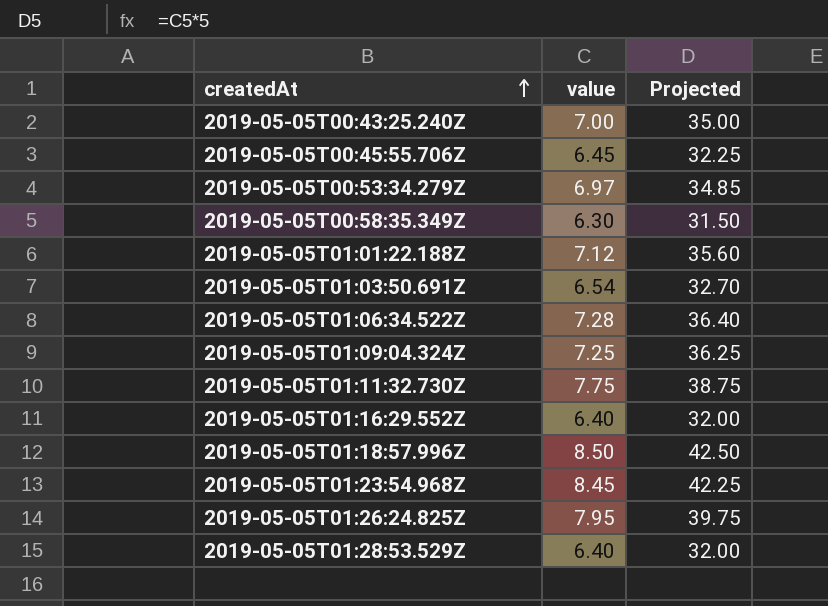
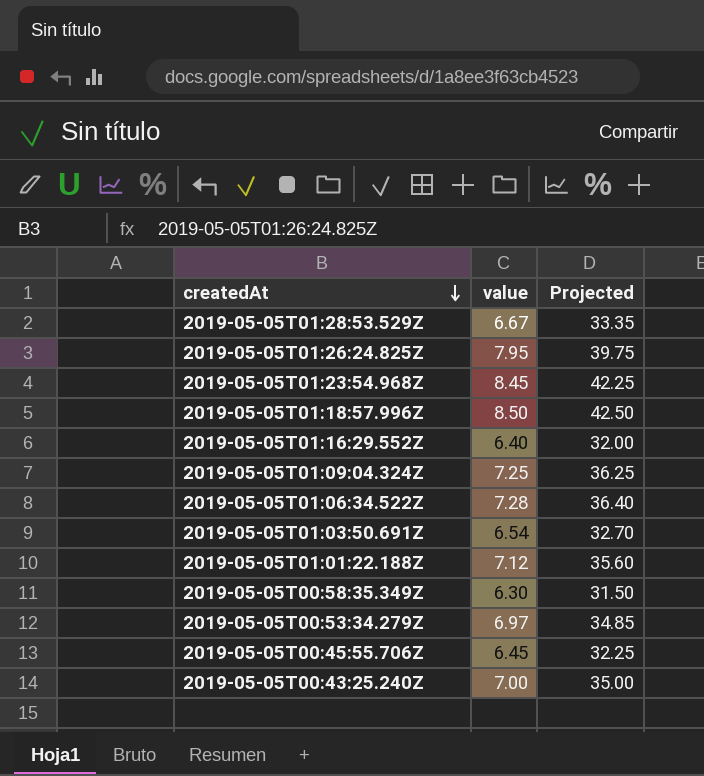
row order: createdAt ascending -> createdAt descending
row 2019-05-05T01:11:32.730Z: 7.75 | 38.75 -> none
2019-05-05T01:28:53.529Z | value: 6.40 -> 6.67
2019-05-05T01:28:53.529Z | Projected: 32.00 -> 33.35

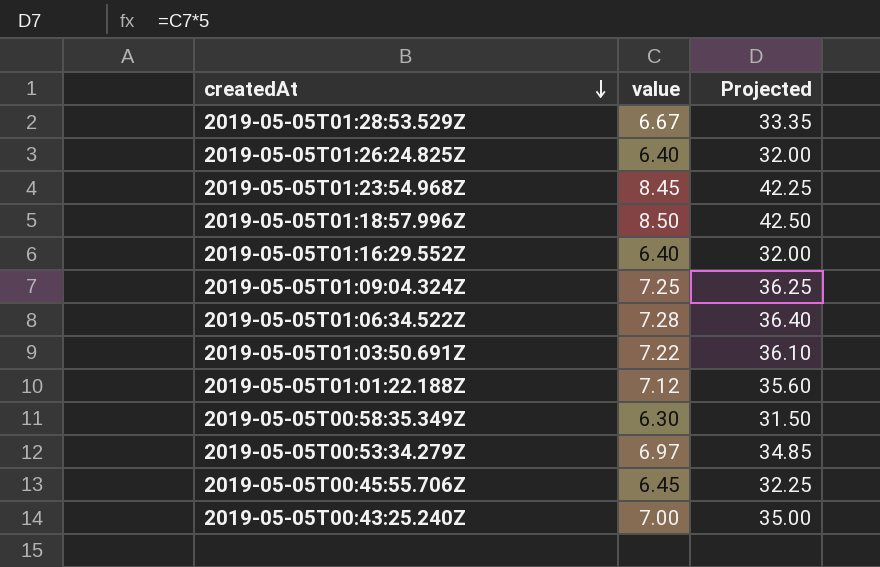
2019-05-05T01:26:24.825Z | value: 7.95 -> 6.40
2019-05-05T01:26:24.825Z | Projected: 39.75 -> 32.00
2019-05-05T01:03:50.691Z | value: 6.54 -> 7.22
2019-05-05T01:03:50.691Z | Projected: 32.70 -> 36.10

